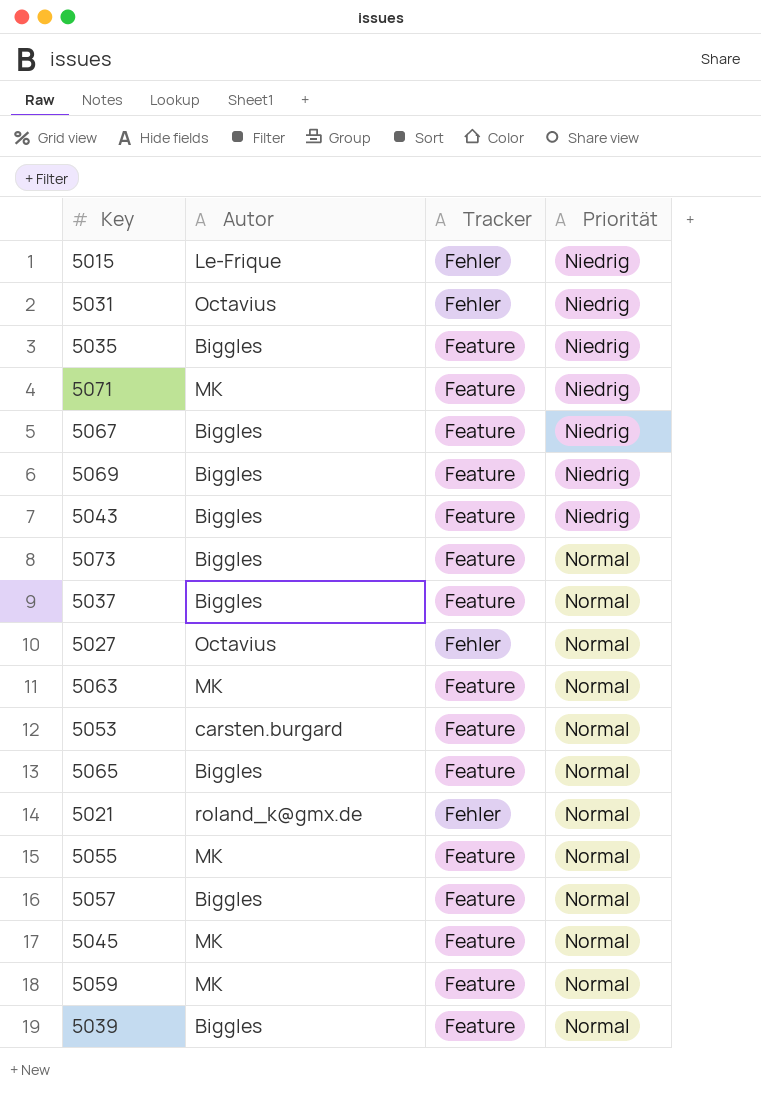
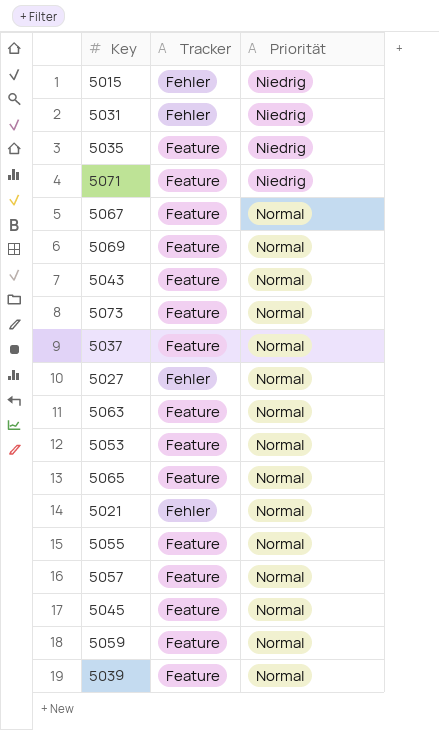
column Autor | position: 2 -> none
5067 | Priorität: Niedrig -> Normal
5069 | Priorität: Niedrig -> Normal
5043 | Priorität: Niedrig -> Normal

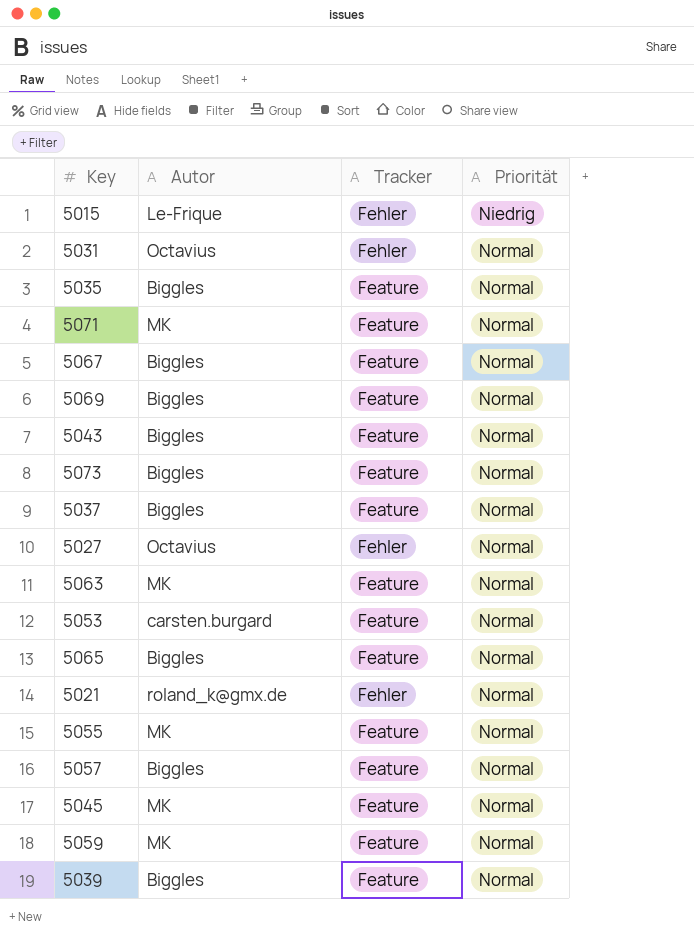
column Autor | position: none -> 2
5031 | Priorität: Niedrig -> Normal
5035 | Priorität: Niedrig -> Normal
5071 | Priorität: Niedrig -> Normal

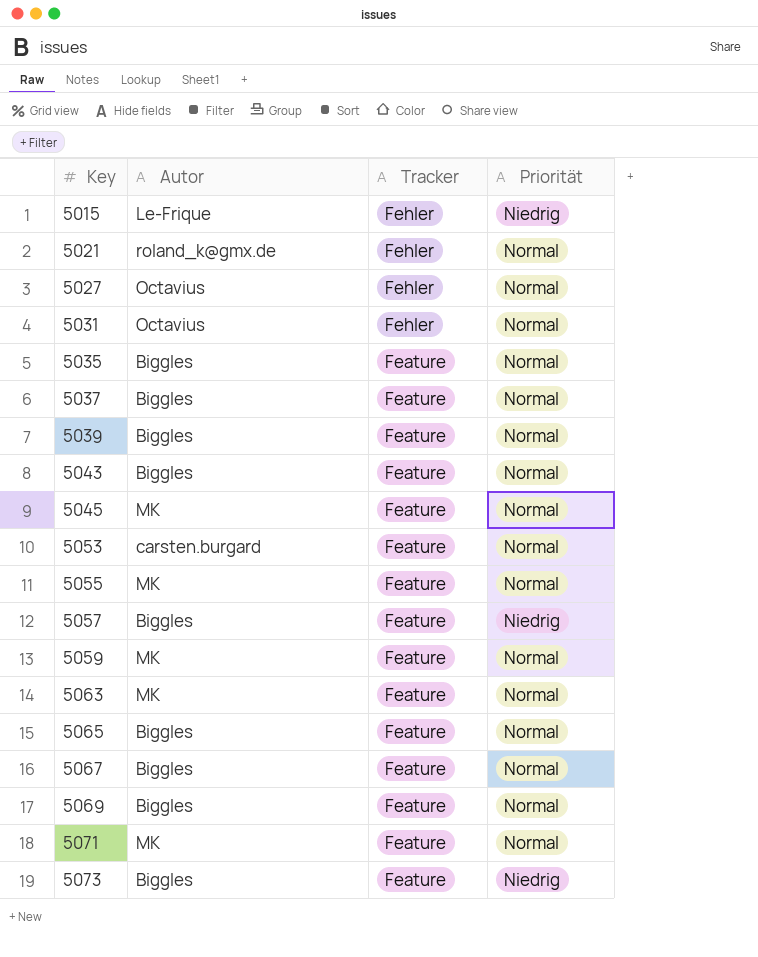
row order: Priorität ascending -> Key ascending
5057 | Priorität: Normal -> Niedrig
5073 | Priorität: Normal -> Niedrig

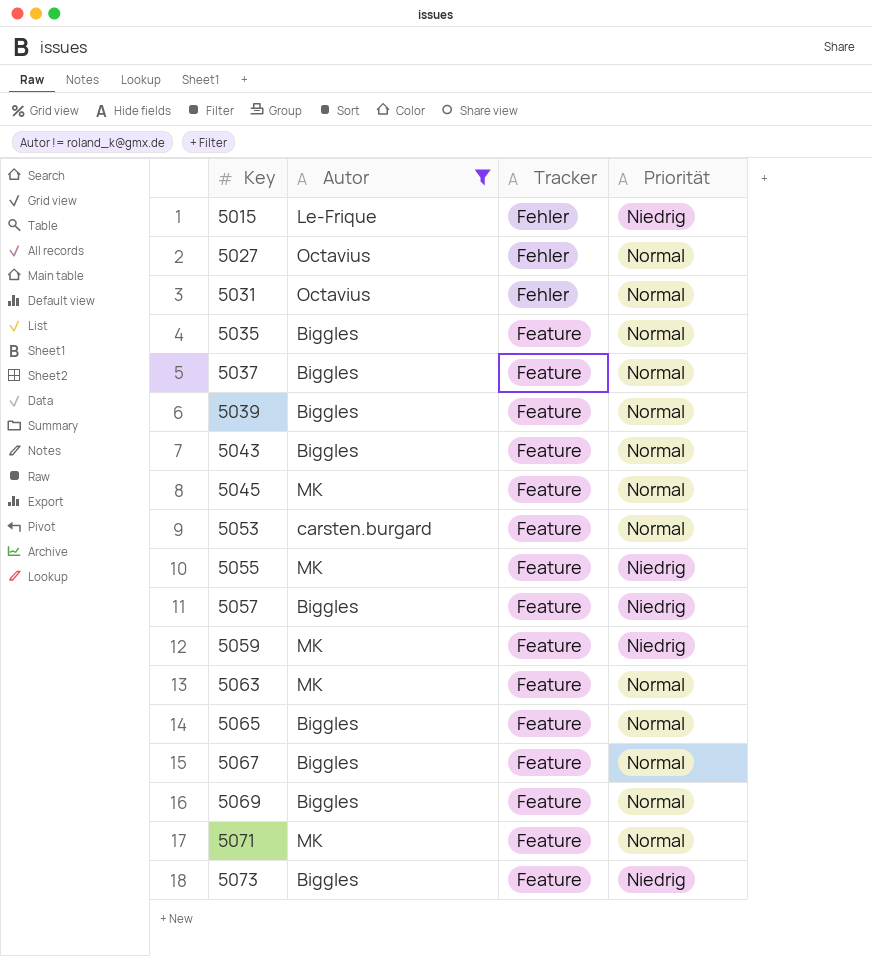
filter: none -> Autor != roland_k@gmx.de
5055 | Priorität: Normal -> Niedrig
5059 | Priorität: Normal -> Niedrig

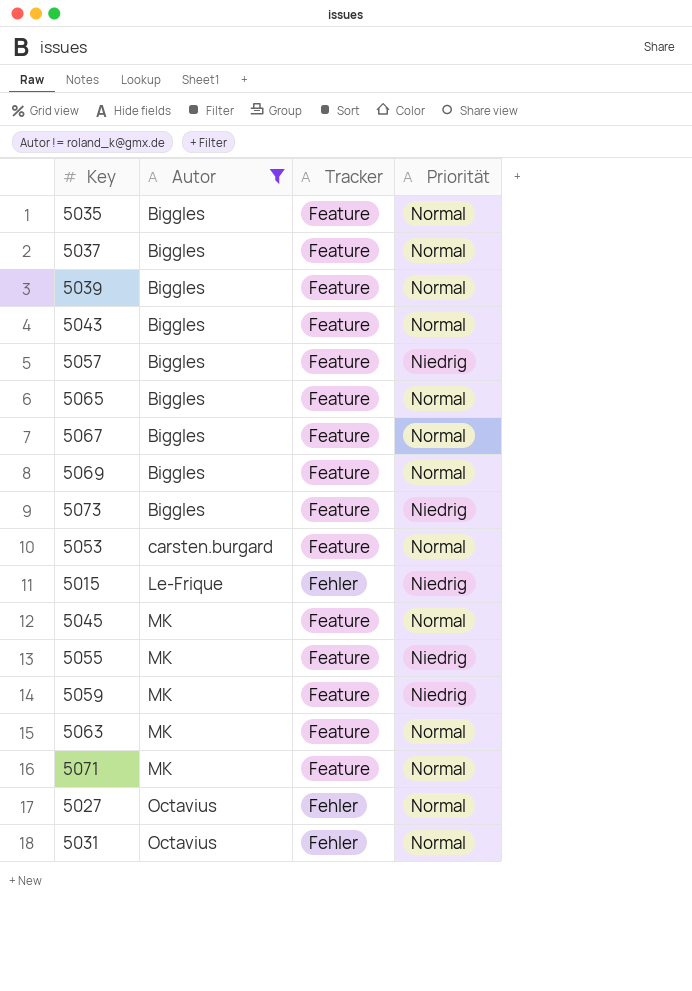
row order: Key ascending -> Autor ascending

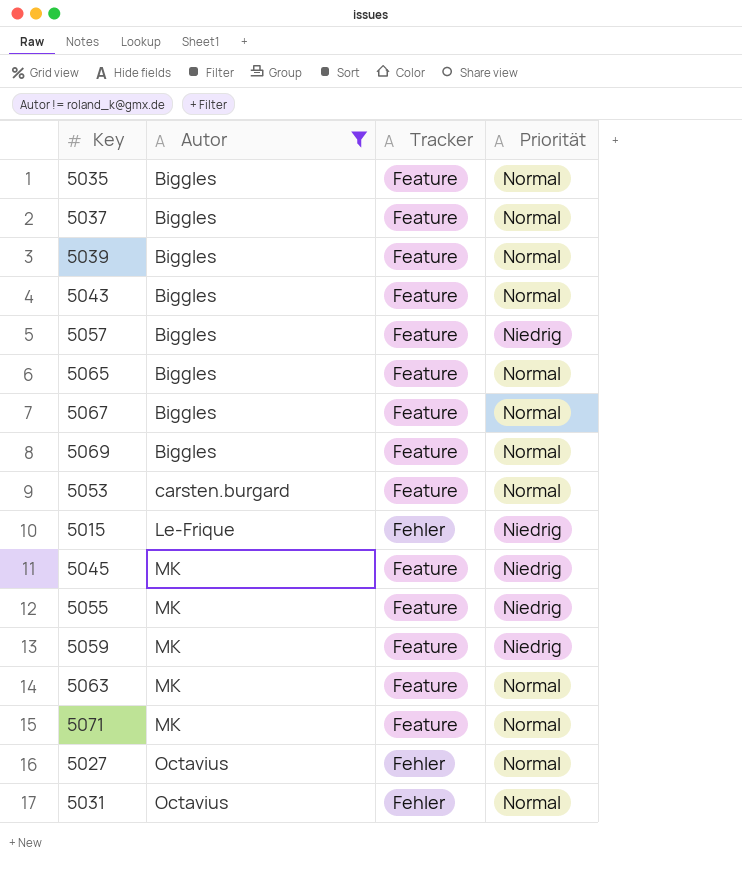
row 5073: Biggles | Feature | Niedrig -> none
5045 | Priorität: Normal -> Niedrig

